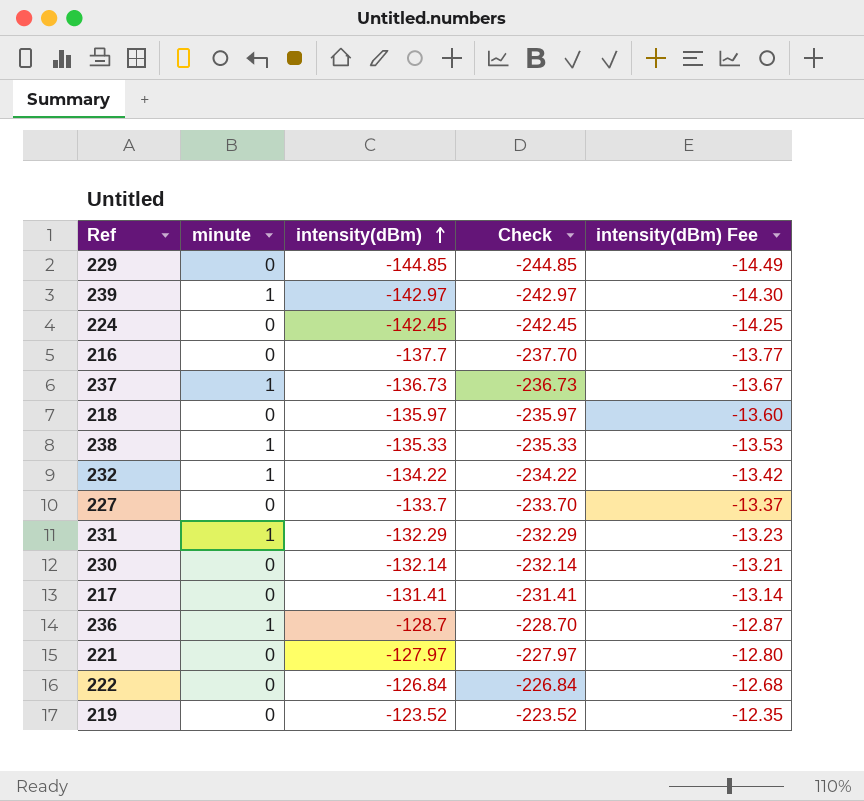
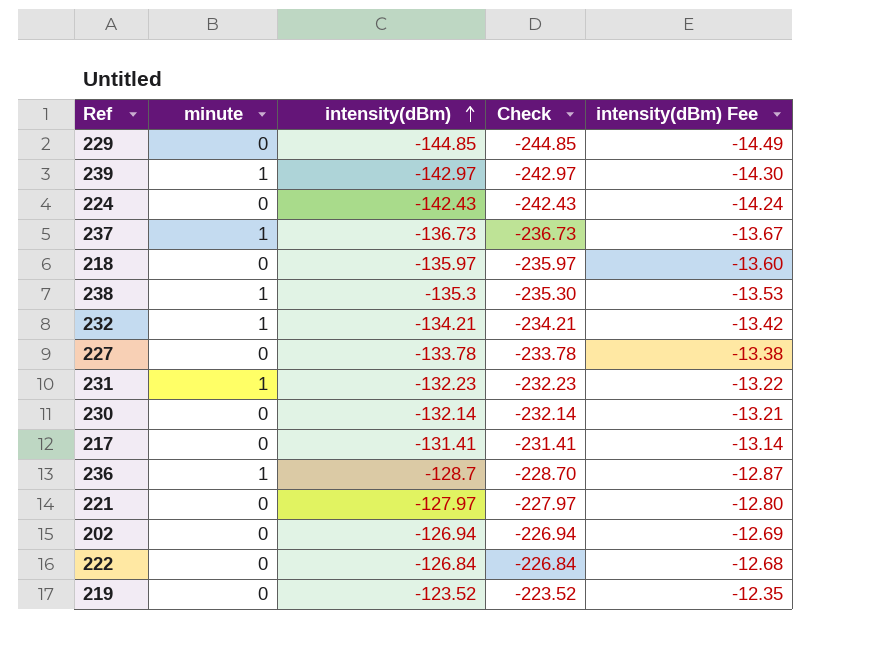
row 216: 0 | -137.7 | -237.70 | -13.77 -> none
224 | intensity(dBm): -142.45 -> -142.43
224 | Check: -242.45 -> -242.43
224 | intensity(dBm) Fee: -14.25 -> -14.24
238 | intensity(dBm): -135.33 -> -135.3
238 | Check: -235.33 -> -235.30
232 | intensity(dBm): -134.22 -> -134.21
232 | Check: -234.22 -> -234.21
227 | intensity(dBm): -133.7 -> -133.78
227 | Check: -233.70 -> -233.78
227 | intensity(dBm) Fee: -13.37 -> -13.38
231 | intensity(dBm): -132.29 -> -132.23
231 | Check: -232.29 -> -232.23
231 | intensity(dBm) Fee: -13.23 -> -13.22
row 202: none -> 0 | -126.94 | -226.94 | -12.69

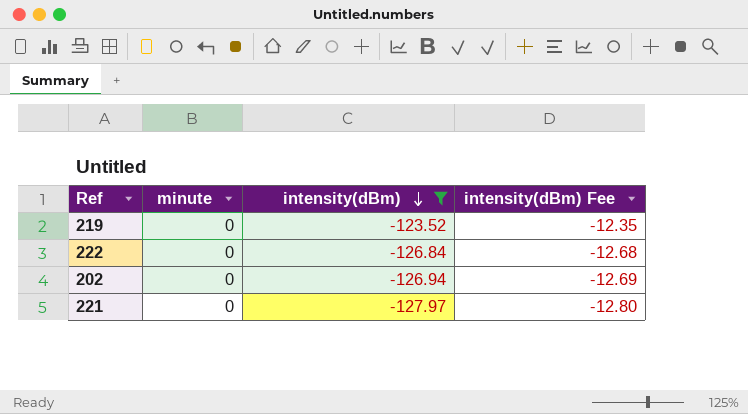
filter: none -> intensity(dBm) >= -127.97
row order: intensity(dBm) ascending -> intensity(dBm) descending
column Check | formula: [intensity(dBm)] - 100 -> none

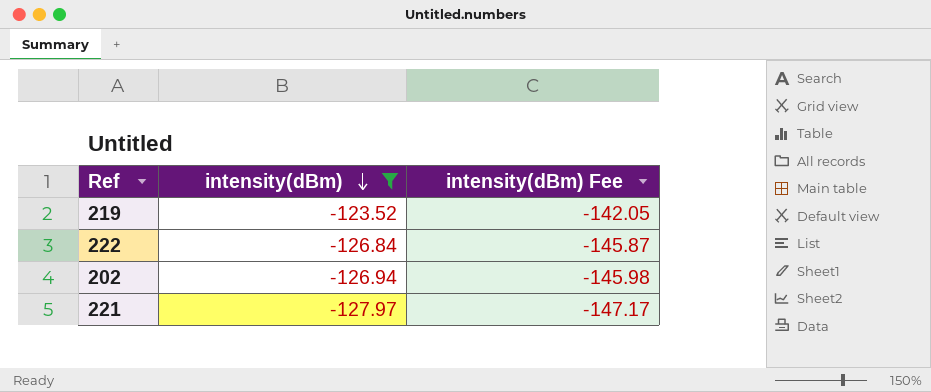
column minute | position: 2 -> none
column intensity(dBm) Fee | formula: [intensity(dBm)] * 0.1 -> [intensity(dBm)] * 1.15

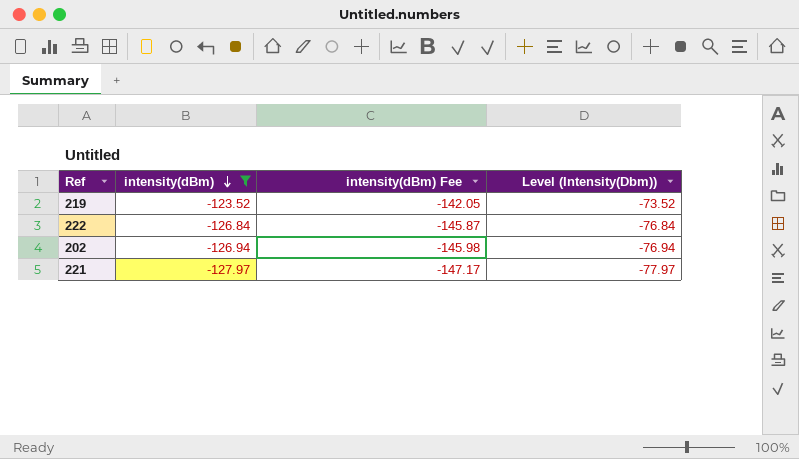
column Level (Intensity(Dbm)) | formula: none -> [intensity(dBm)] + 50

